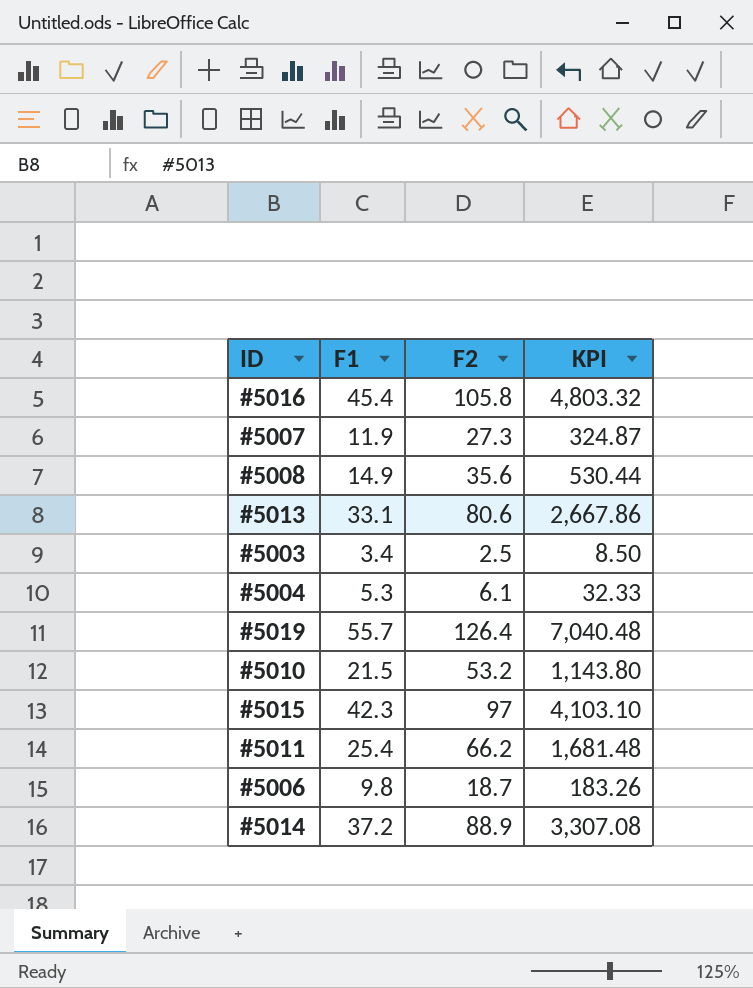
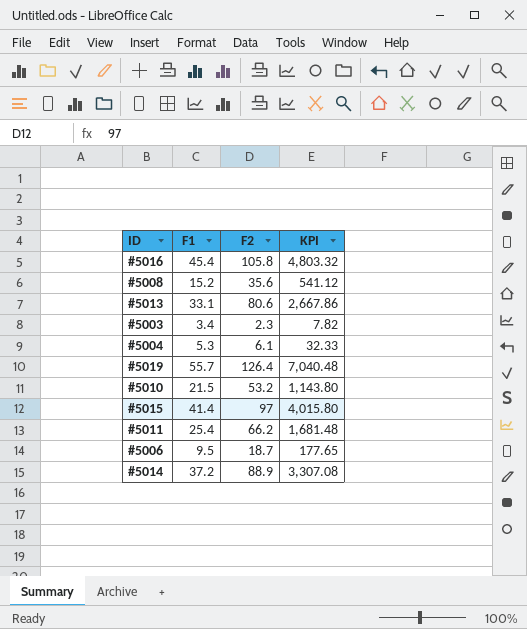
row #5007: 11.9 | 27.3 | 324.87 -> none
#5008 | F1: 14.9 -> 15.2
#5008 | KPI: 530.44 -> 541.12
#5003 | F2: 2.5 -> 2.3
#5003 | KPI: 8.50 -> 7.82
#5015 | F1: 42.3 -> 41.4
#5015 | KPI: 4,103.10 -> 4,015.80
#5006 | F1: 9.8 -> 9.5
#5006 | KPI: 183.26 -> 177.65

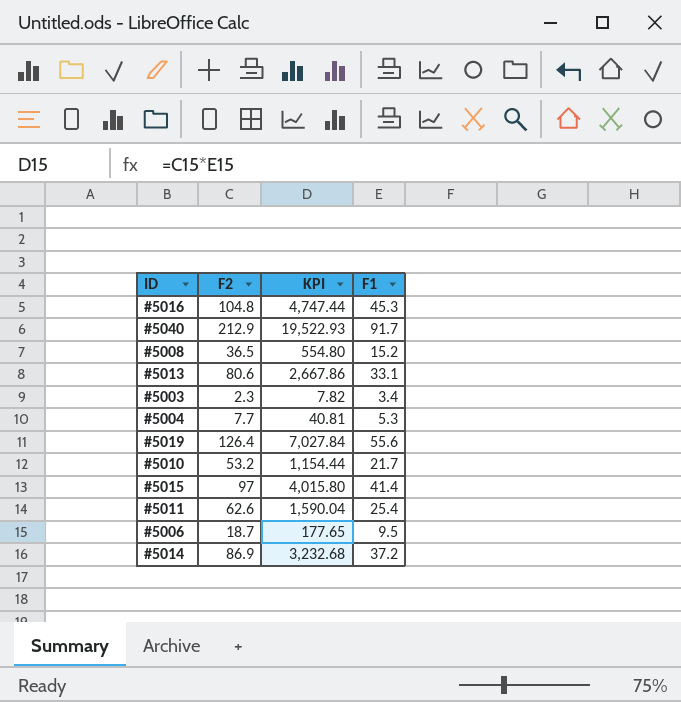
column F1 | position: 2 -> 4
#5016 | F2: 105.8 -> 104.8
#5016 | KPI: 4,803.32 -> 4,747.44
#5016 | F1: 45.4 -> 45.3
row #5040: none -> 212.9 | 19,522.93 | 91.7
#5008 | F2: 35.6 -> 36.5
#5008 | KPI: 541.12 -> 554.80
#5004 | F2: 6.1 -> 7.7
#5004 | KPI: 32.33 -> 40.81
#5019 | KPI: 7,040.48 -> 7,027.84
#5019 | F1: 55.7 -> 55.6
#5010 | KPI: 1,143.80 -> 1,154.44
#5010 | F1: 21.5 -> 21.7
#5011 | F2: 66.2 -> 62.6
#5011 | KPI: 1,681.48 -> 1,590.04
#5014 | F2: 88.9 -> 86.9
#5014 | KPI: 3,307.08 -> 3,232.68

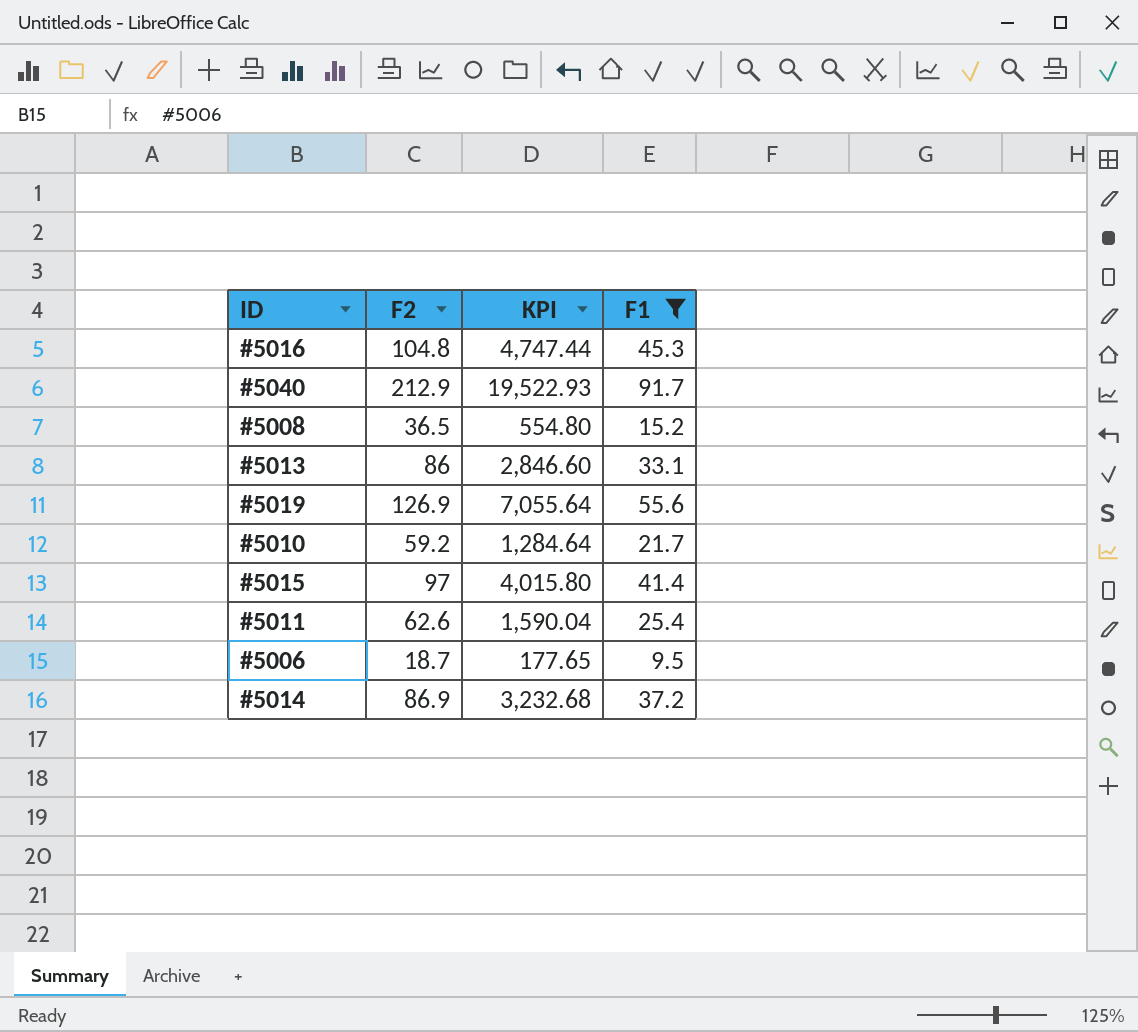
filter: none -> F1 >= 9.5
#5013 | F2: 80.6 -> 86
#5013 | KPI: 2,667.86 -> 2,846.60
#5019 | F2: 126.4 -> 126.9
#5019 | KPI: 7,027.84 -> 7,055.64
#5010 | F2: 53.2 -> 59.2
#5010 | KPI: 1,154.44 -> 1,284.64

